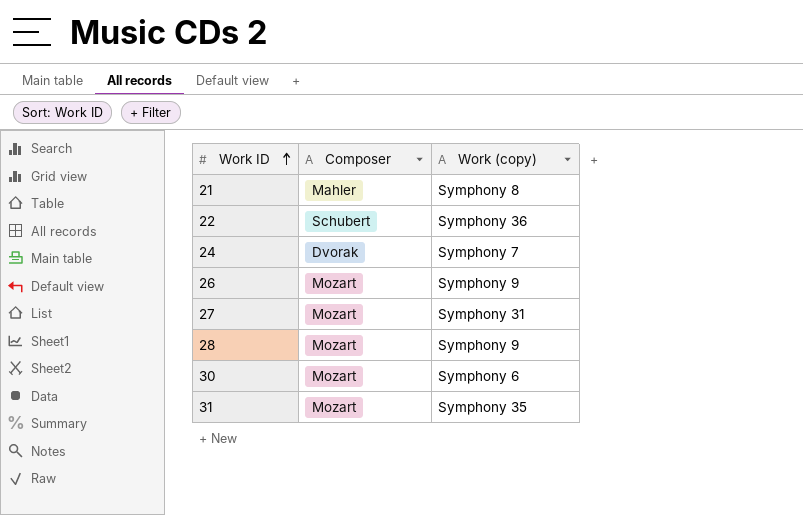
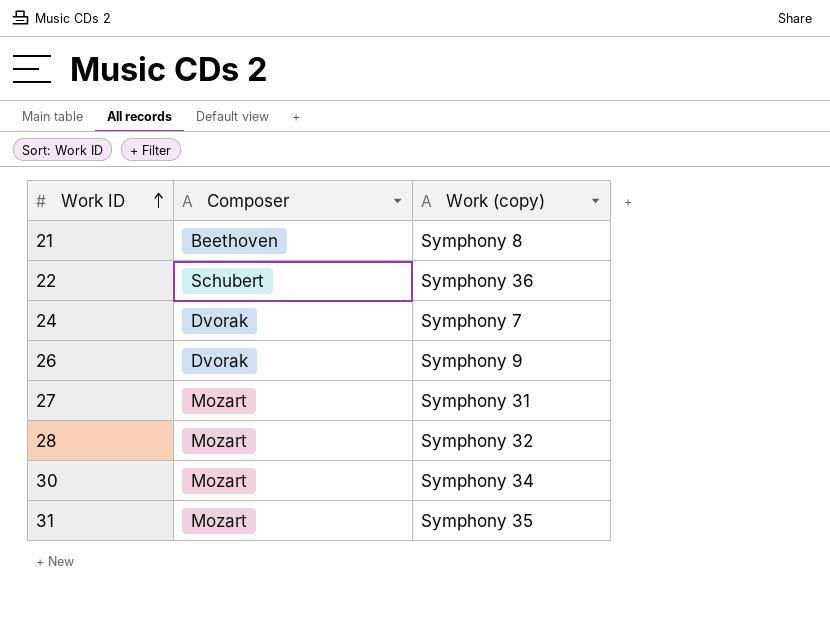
21 | Composer: Mahler -> Beethoven
26 | Composer: Mozart -> Dvorak
28 | Work (copy): Symphony 9 -> Symphony 32
30 | Work (copy): Symphony 6 -> Symphony 34

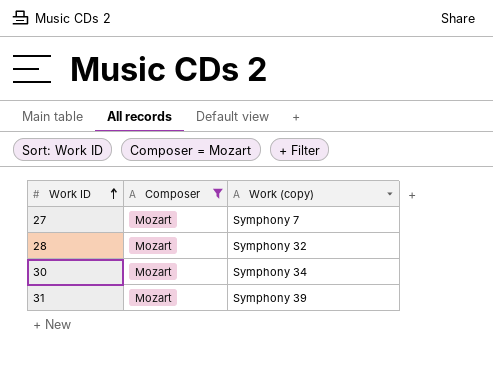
filter: none -> Composer = Mozart
27 | Work (copy): Symphony 31 -> Symphony 7
31 | Work (copy): Symphony 35 -> Symphony 39

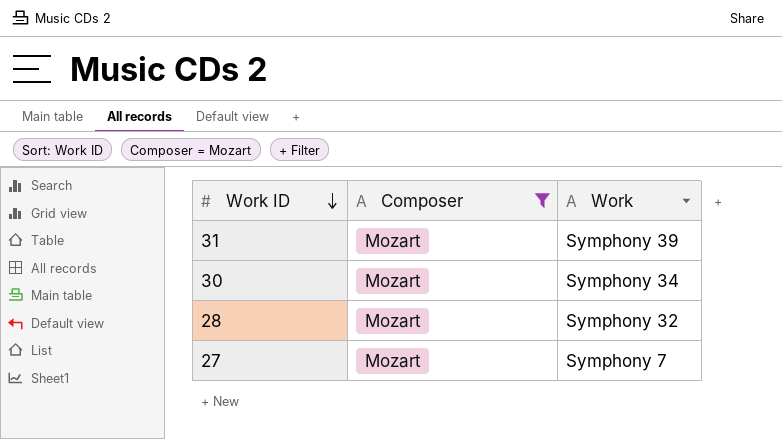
row order: Work ID ascending -> Work ID descending
column name: Work (copy) -> Work

